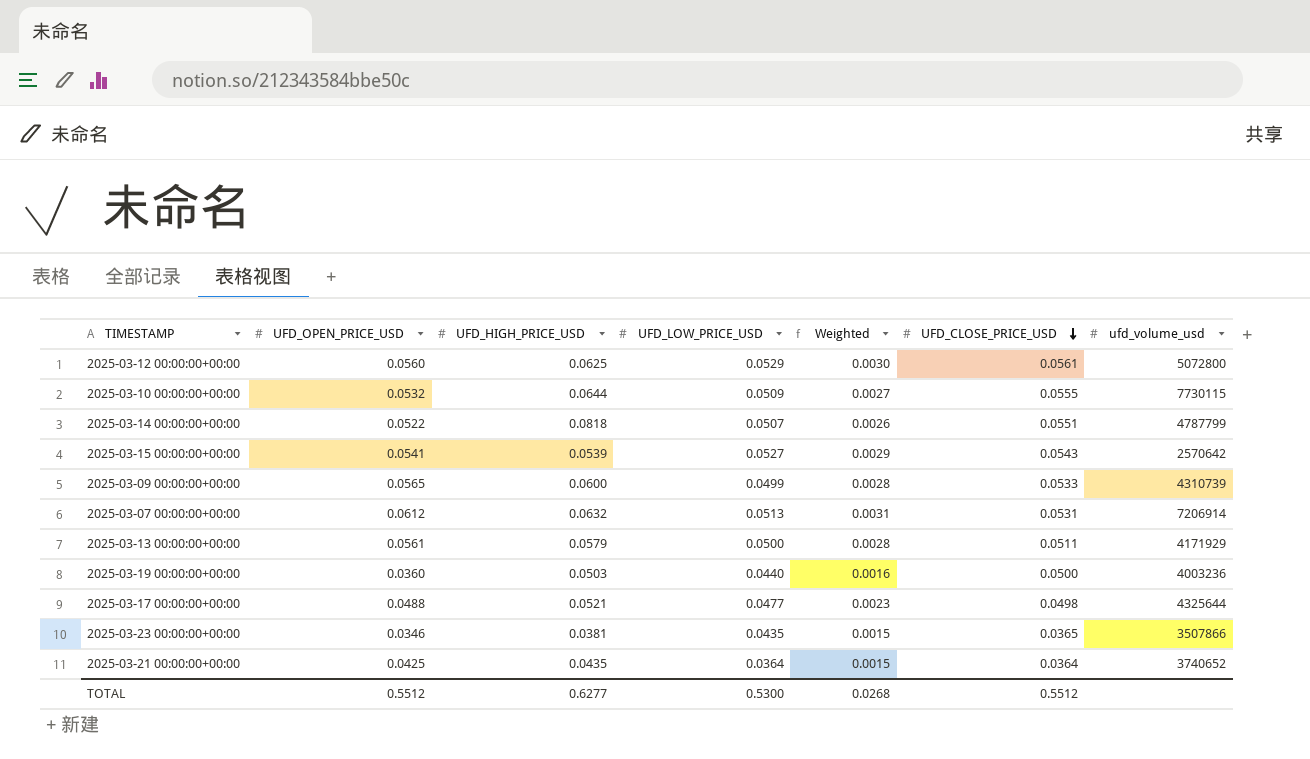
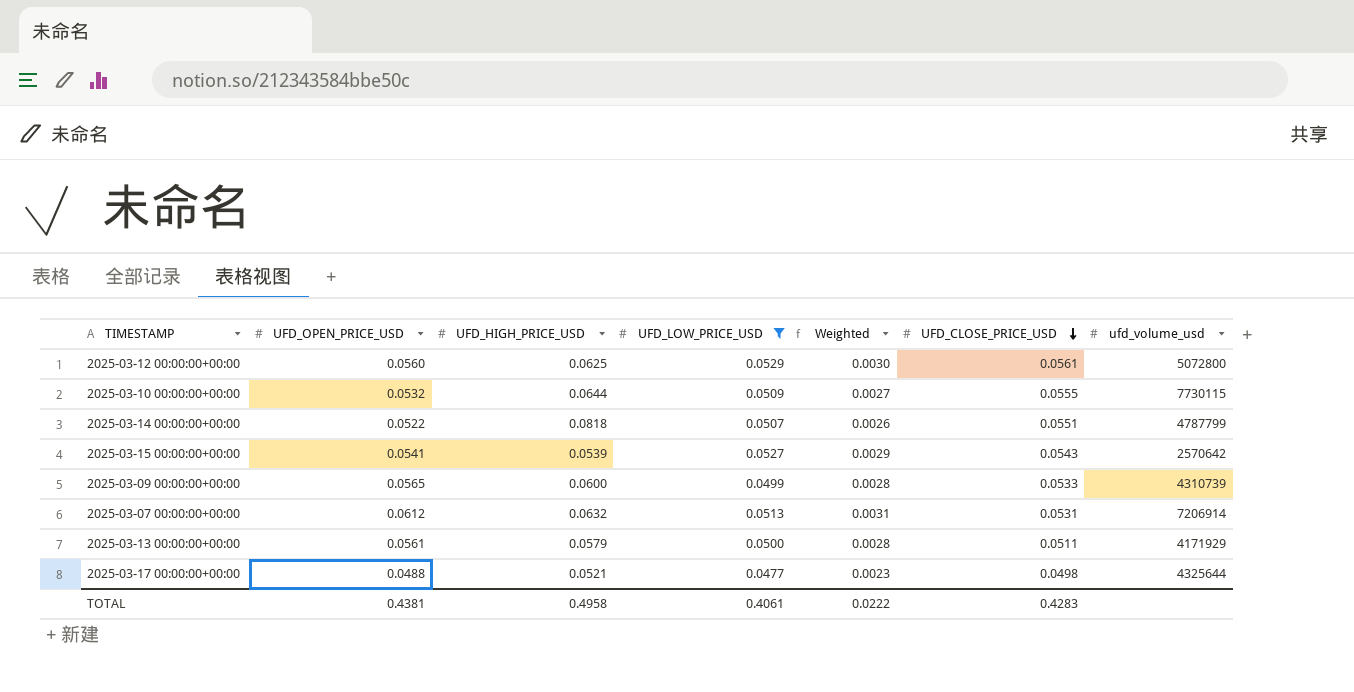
filter: none -> UFD_LOW_PRICE_USD >= 0.0477
TOTAL | UFD_OPEN_PRICE_USD: 0.5512 -> 0.4381
TOTAL | UFD_HIGH_PRICE_USD: 0.6277 -> 0.4958
TOTAL | UFD_LOW_PRICE_USD: 0.5300 -> 0.4061
TOTAL | Weighted: 0.0268 -> 0.0222
TOTAL | UFD_CLOSE_PRICE_USD: 0.5512 -> 0.4283

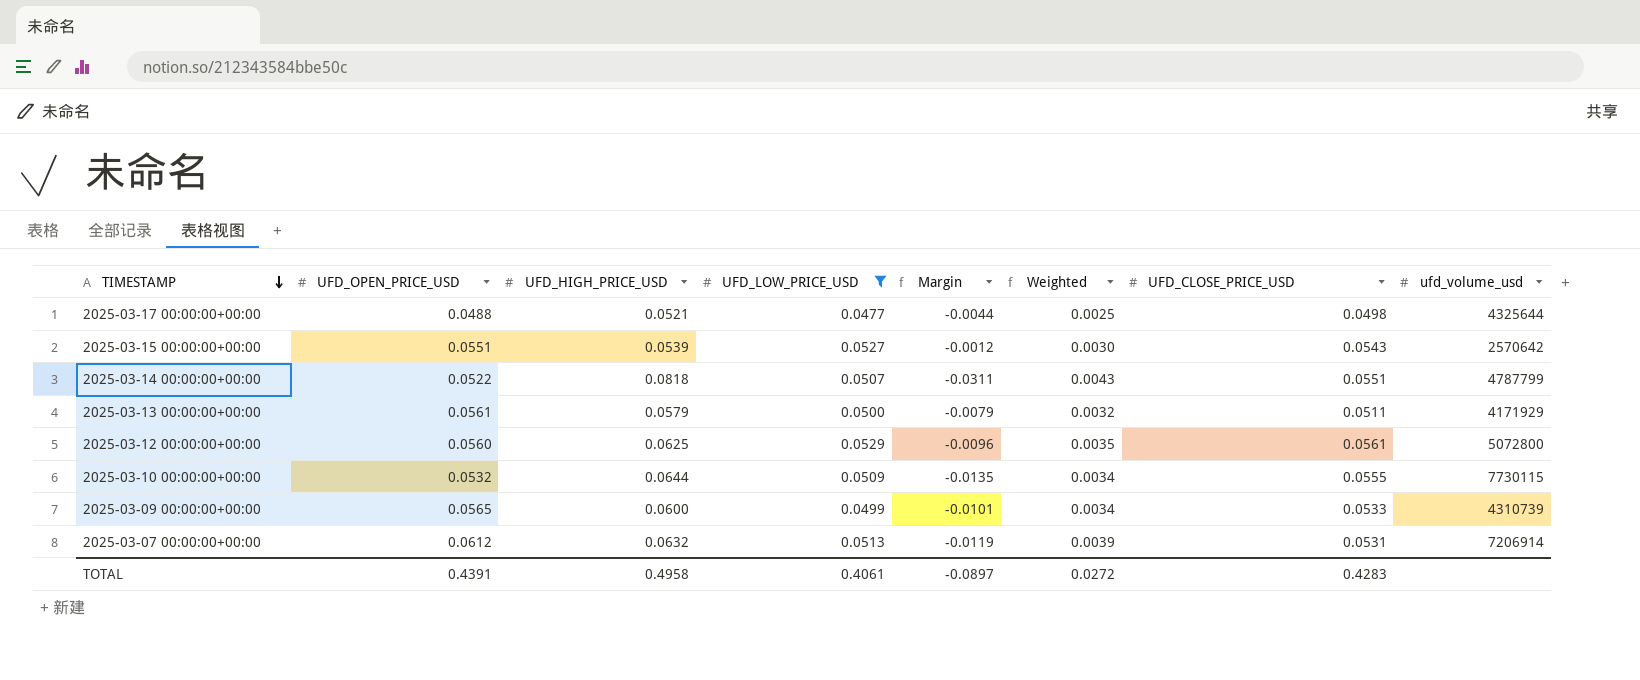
row order: UFD_CLOSE_PRICE_USD descending -> TIMESTAMP descending
column Margin | formula: none -> [UFD_LOW_PRICE_USD] - [UFD_HIGH_PRICE_USD]
column Weighted | formula: [UFD_OPEN_PRICE_USD] * [UFD_LOW_PRICE_USD] -> [UFD_OPEN_PRICE_USD] * [UFD_HIGH_PRICE_USD]
2025-03-15 00:00:00+00:00 | UFD_OPEN_PRICE_USD: 0.0541 -> 0.0551
TOTAL | UFD_OPEN_PRICE_USD: 0.4381 -> 0.4391
TOTAL | Weighted: 0.0222 -> 0.0272

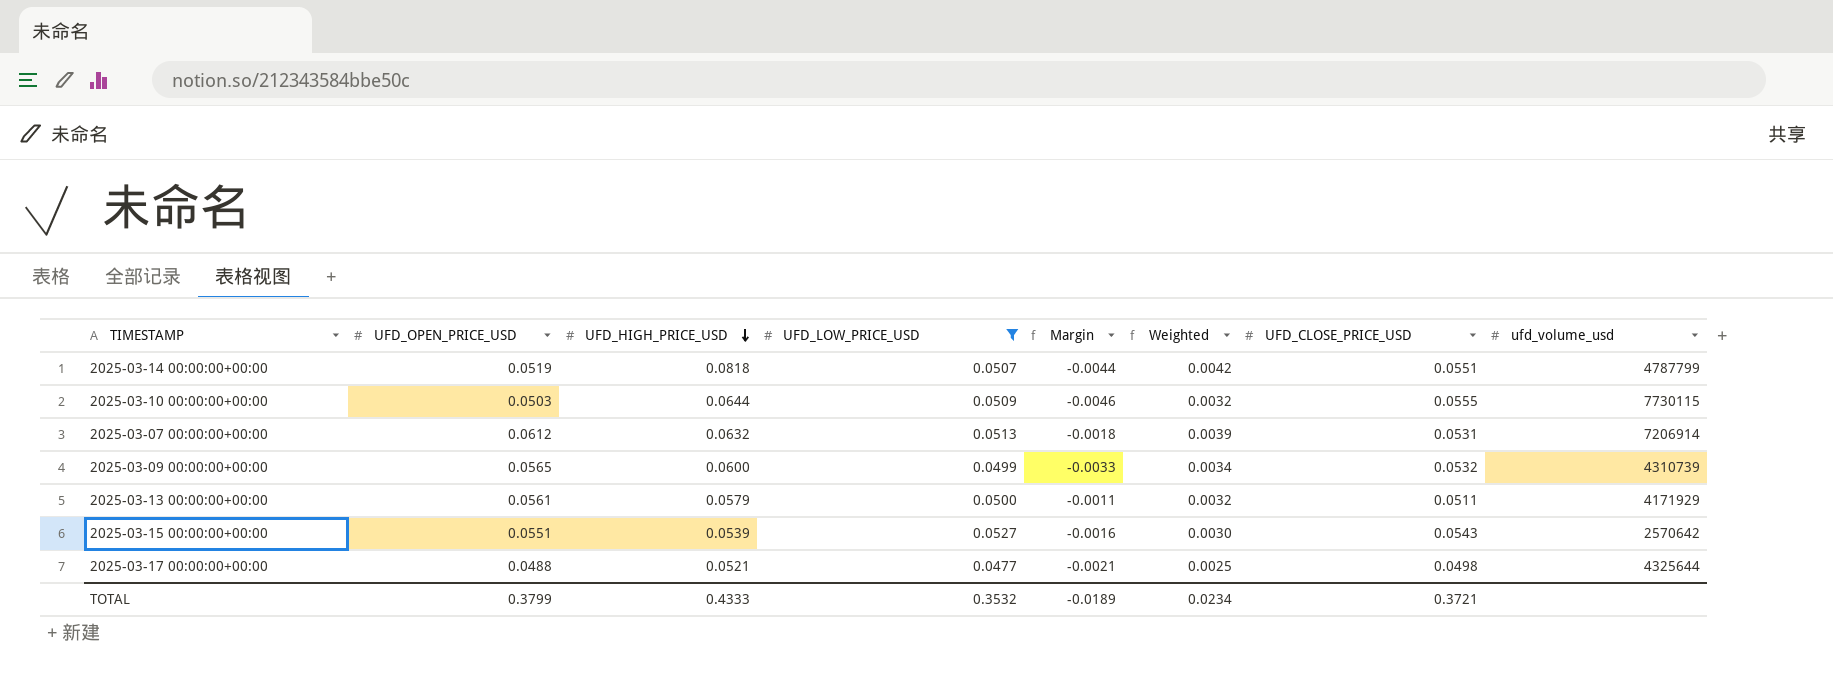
row order: TIMESTAMP descending -> UFD_HIGH_PRICE_USD descending
column Margin | formula: [UFD_LOW_PRICE_USD] - [UFD_HIGH_PRICE_USD] -> [UFD_LOW_PRICE_USD] - [UFD_CLOSE_PRICE_USD]
row 2025-03-12 00:00:00+00:00: 0.0560 | 0.0625 | 0.0529 | -0.0096 | 0.0035 | 0.0561 | 5072800 -> none
2025-03-14 00:00:00+00:00 | UFD_OPEN_PRICE_USD: 0.0522 -> 0.0519
2025-03-14 00:00:00+00:00 | Weighted: 0.0043 -> 0.0042
2025-03-10 00:00:00+00:00 | UFD_OPEN_PRICE_USD: 0.0532 -> 0.0503
2025-03-10 00:00:00+00:00 | Weighted: 0.0034 -> 0.0032
2025-03-09 00:00:00+00:00 | UFD_CLOSE_PRICE_USD: 0.0533 -> 0.0532
TOTAL | UFD_OPEN_PRICE_USD: 0.4391 -> 0.3799
TOTAL | UFD_HIGH_PRICE_USD: 0.4958 -> 0.4333
TOTAL | UFD_LOW_PRICE_USD: 0.4061 -> 0.3532
TOTAL | Margin: -0.0897 -> -0.0189
TOTAL | Weighted: 0.0272 -> 0.0234
TOTAL | UFD_CLOSE_PRICE_USD: 0.4283 -> 0.3721

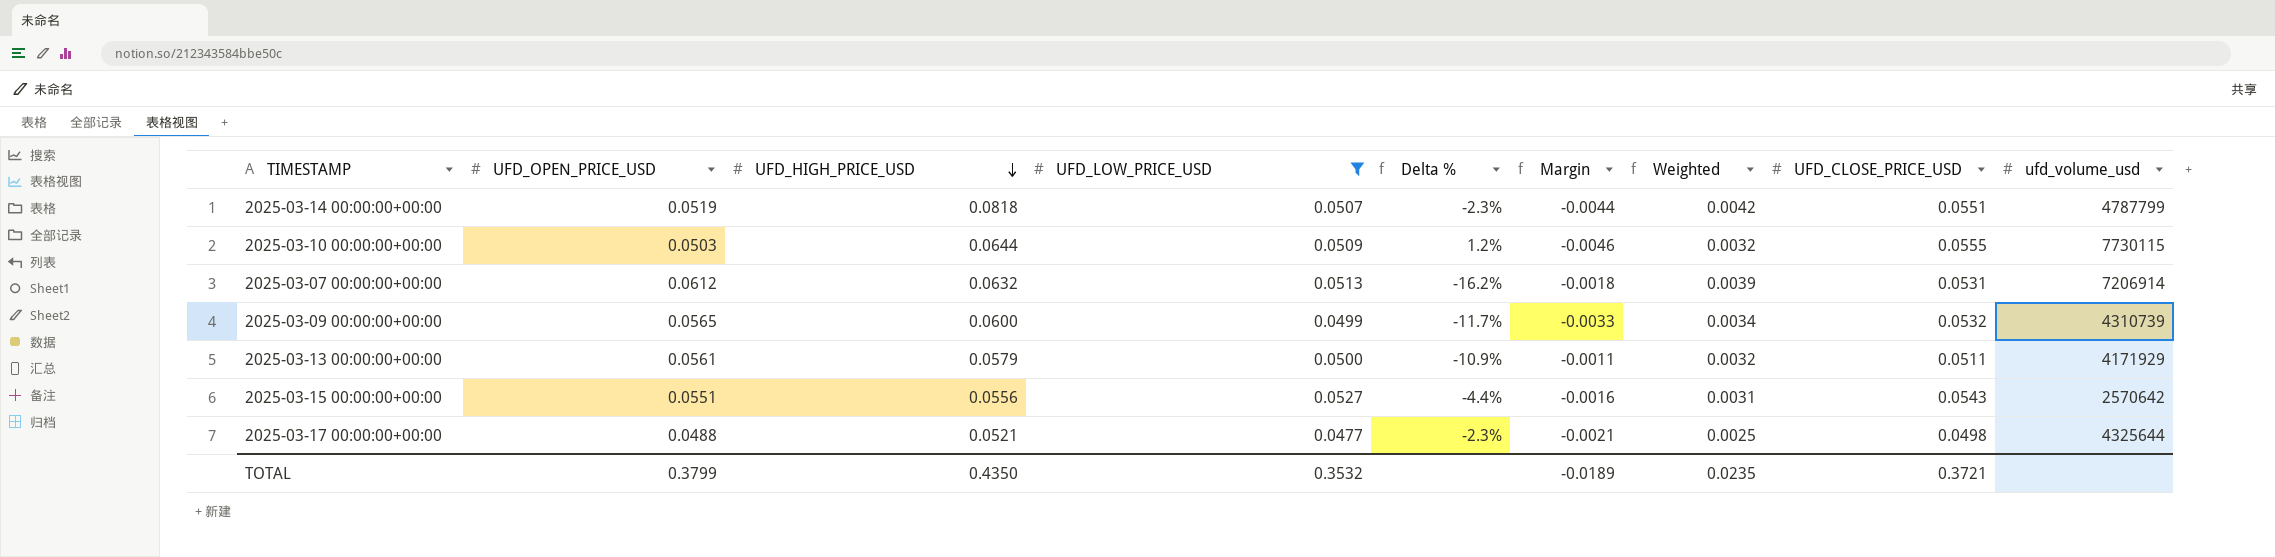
column Delta % | formula: none -> ([UFD_LOW_PRICE_USD] - [UFD_OPEN_PRICE_USD]) / [UFD_OPEN_PRICE_USD]
2025-03-15 00:00:00+00:00 | UFD_HIGH_PRICE_USD: 0.0539 -> 0.0556
2025-03-15 00:00:00+00:00 | Weighted: 0.0030 -> 0.0031
TOTAL | UFD_HIGH_PRICE_USD: 0.4333 -> 0.4350
TOTAL | Weighted: 0.0234 -> 0.0235

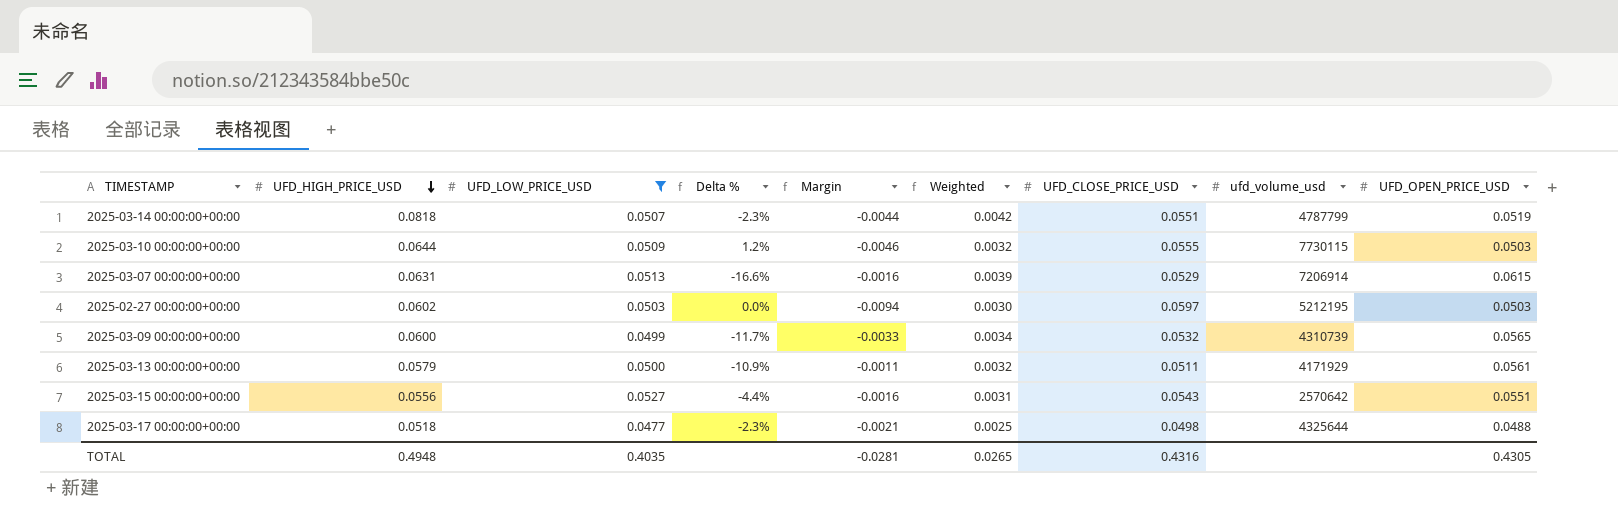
column UFD_OPEN_PRICE_USD | position: 2 -> 9
2025-03-07 00:00:00+00:00 | UFD_HIGH_PRICE_USD: 0.0632 -> 0.0631
2025-03-07 00:00:00+00:00 | Delta %: -16.2% -> -16.6%
2025-03-07 00:00:00+00:00 | Margin: -0.0018 -> -0.0016
2025-03-07 00:00:00+00:00 | UFD_CLOSE_PRICE_USD: 0.0531 -> 0.0529
2025-03-07 00:00:00+00:00 | UFD_OPEN_PRICE_USD: 0.0612 -> 0.0615
row 2025-02-27 00:00:00+00:00: none -> 0.0602 | 0.0503 | 0.0% | -0.0094 | 0.0030 | 0.0597 | 5212195 | 0.0503
2025-03-17 00:00:00+00:00 | UFD_HIGH_PRICE_USD: 0.0521 -> 0.0518
TOTAL | UFD_HIGH_PRICE_USD: 0.4350 -> 0.4948
TOTAL | UFD_LOW_PRICE_USD: 0.3532 -> 0.4035
TOTAL | Margin: -0.0189 -> -0.0281
TOTAL | Weighted: 0.0235 -> 0.0265
TOTAL | UFD_CLOSE_PRICE_USD: 0.3721 -> 0.4316
TOTAL | UFD_OPEN_PRICE_USD: 0.3799 -> 0.4305

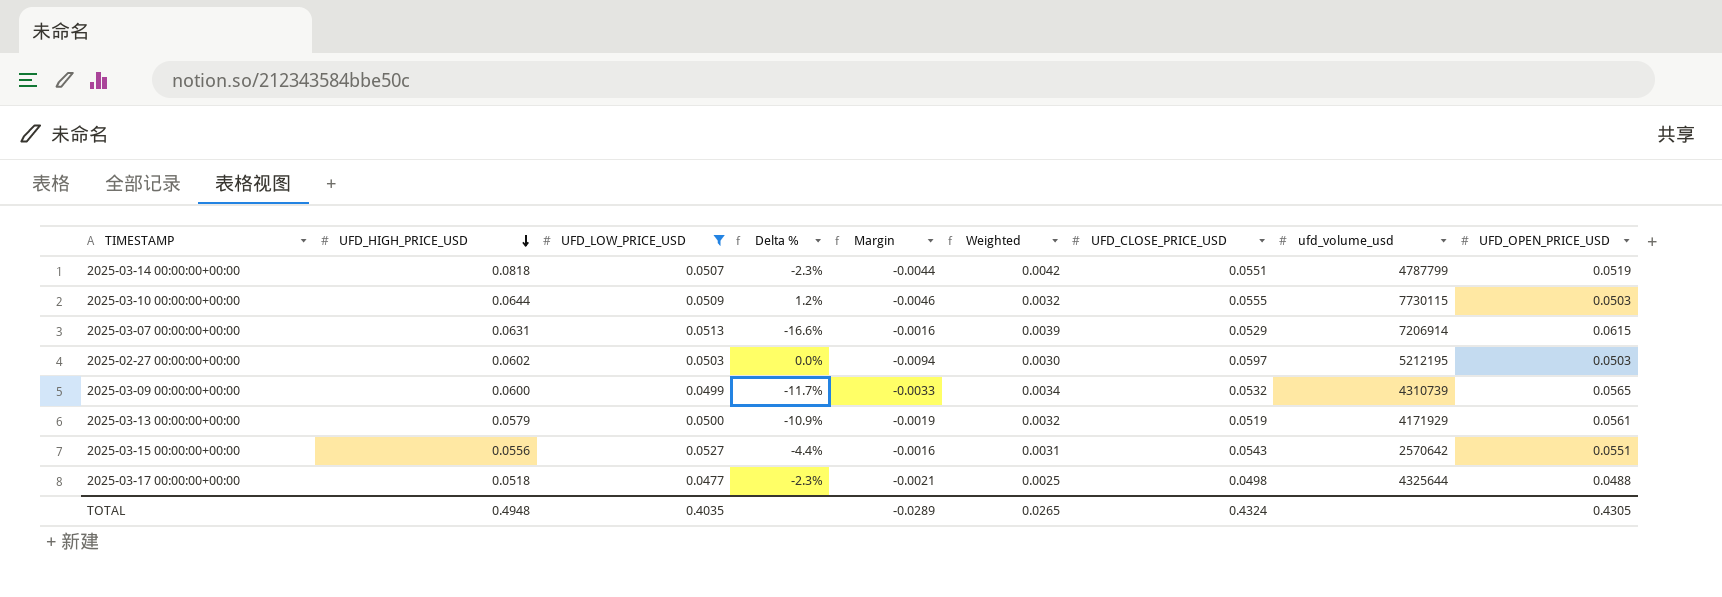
2025-03-13 00:00:00+00:00 | Margin: -0.0011 -> -0.0019
2025-03-13 00:00:00+00:00 | UFD_CLOSE_PRICE_USD: 0.0511 -> 0.0519
TOTAL | Margin: -0.0281 -> -0.0289
TOTAL | UFD_CLOSE_PRICE_USD: 0.4316 -> 0.4324

